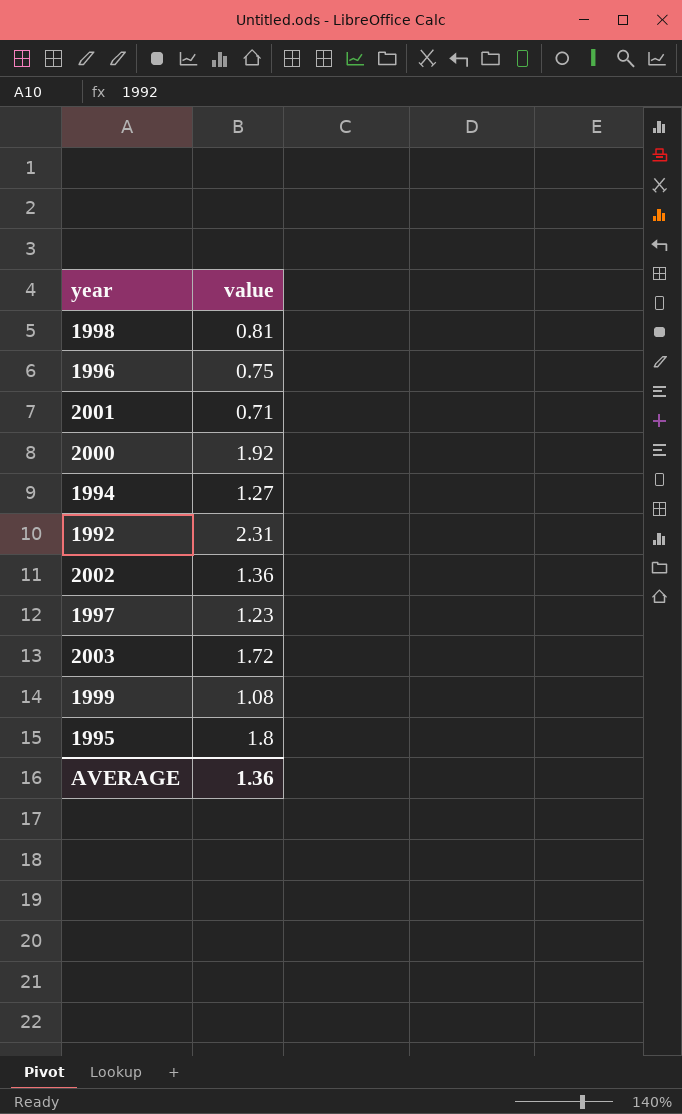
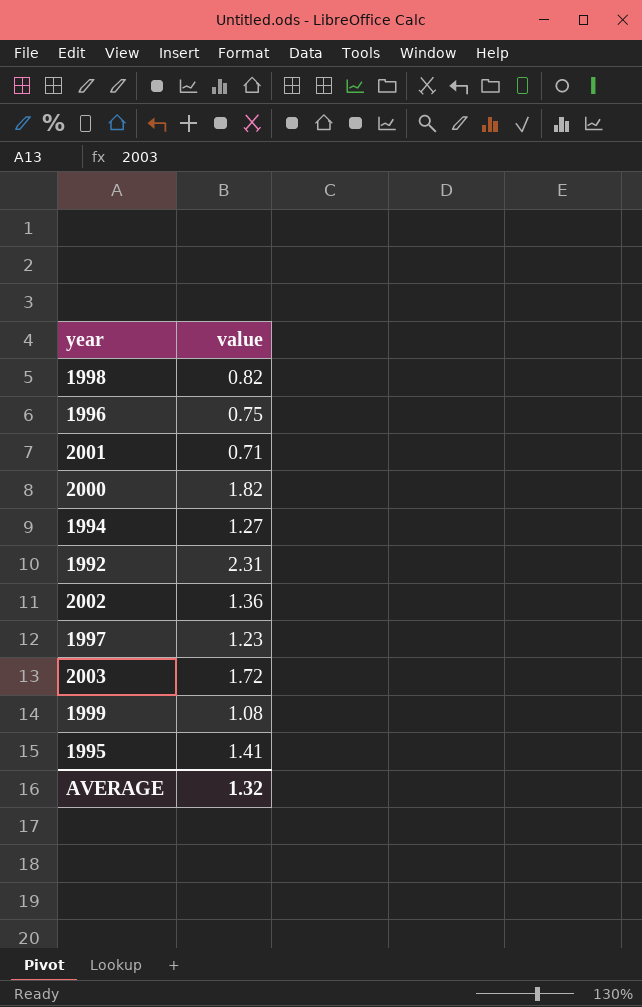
1998 | value: 0.81 -> 0.82
2000 | value: 1.92 -> 1.82
1995 | value: 1.8 -> 1.41
AVERAGE | value: 1.36 -> 1.32

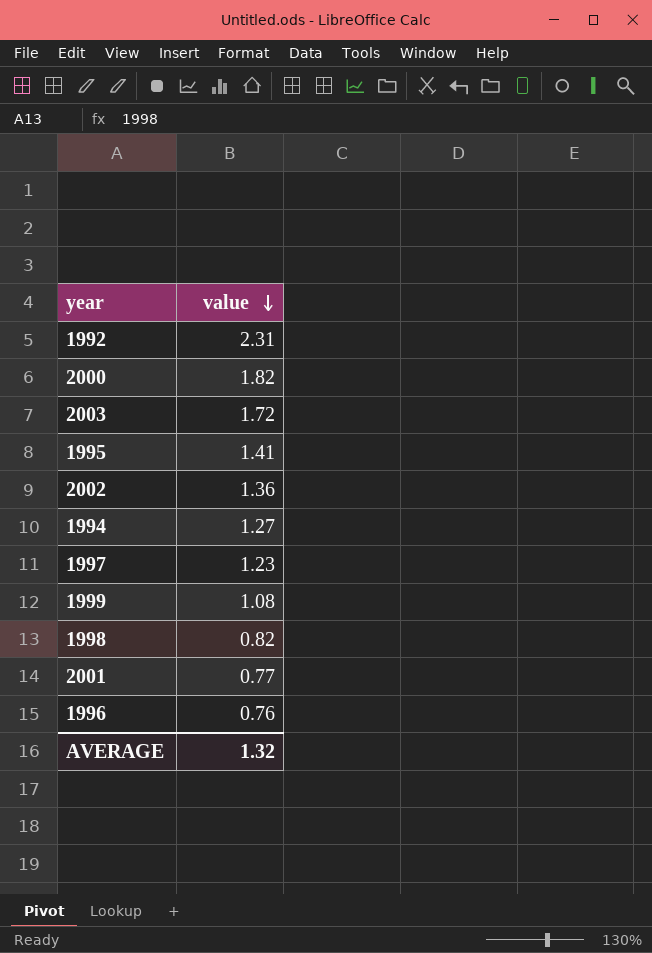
row order: none -> value descending
2001 | value: 0.71 -> 0.77
1996 | value: 0.75 -> 0.76

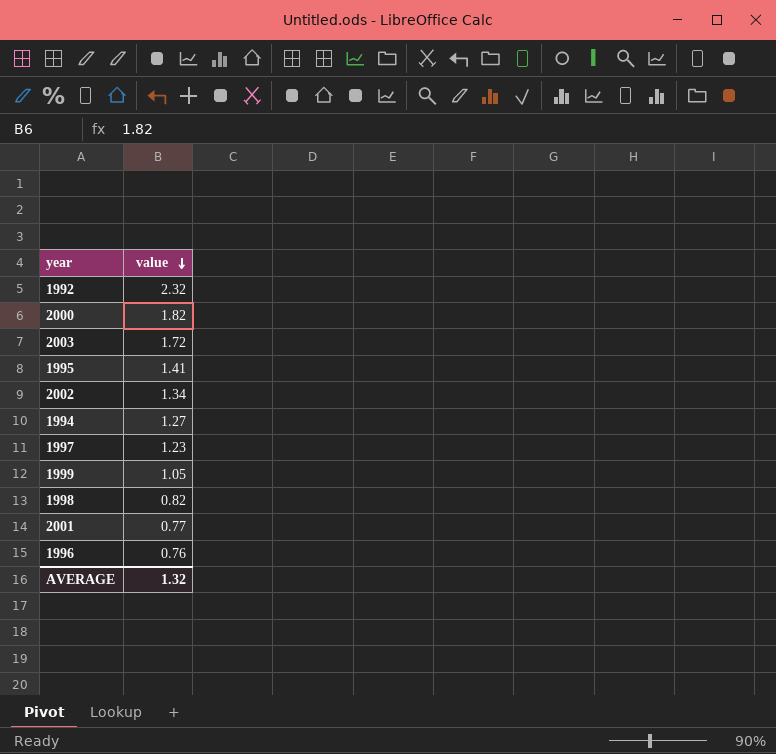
1992 | value: 2.31 -> 2.32
2002 | value: 1.36 -> 1.34
1999 | value: 1.08 -> 1.05

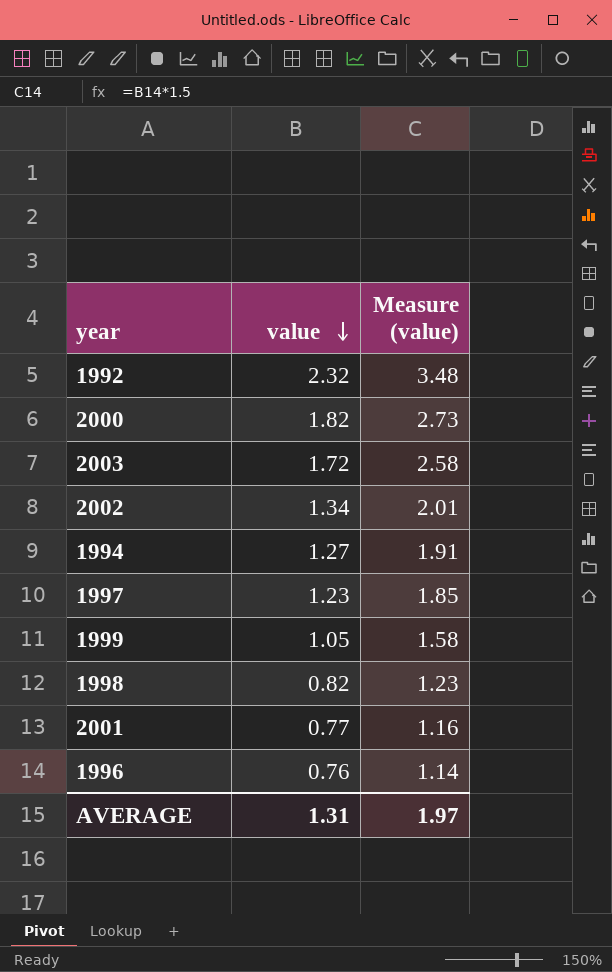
column Measure (value) | formula: none -> [value] * 1.5
row 1995: 1.41 -> none
AVERAGE | value: 1.32 -> 1.31

